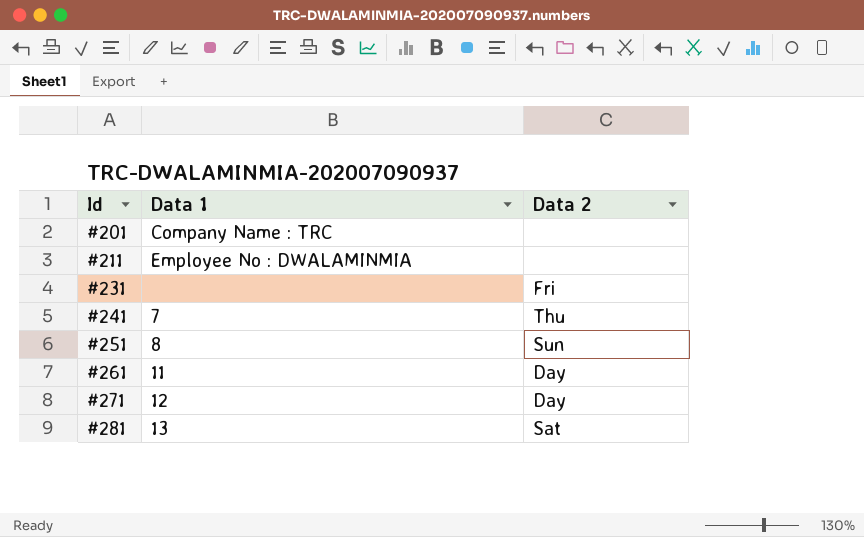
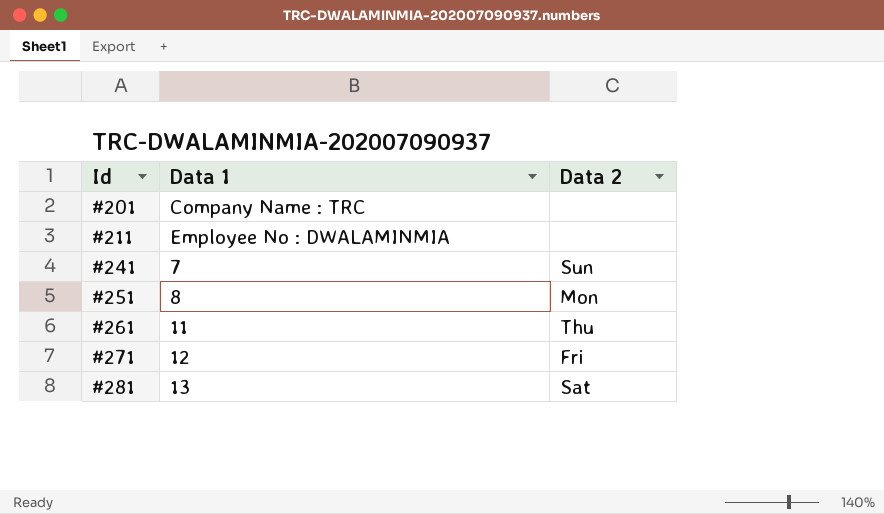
row #231: none | Fri -> none
#241 | Data 2: Thu -> Sun
#251 | Data 2: Sun -> Mon
#261 | Data 2: Day -> Thu
#271 | Data 2: Day -> Fri

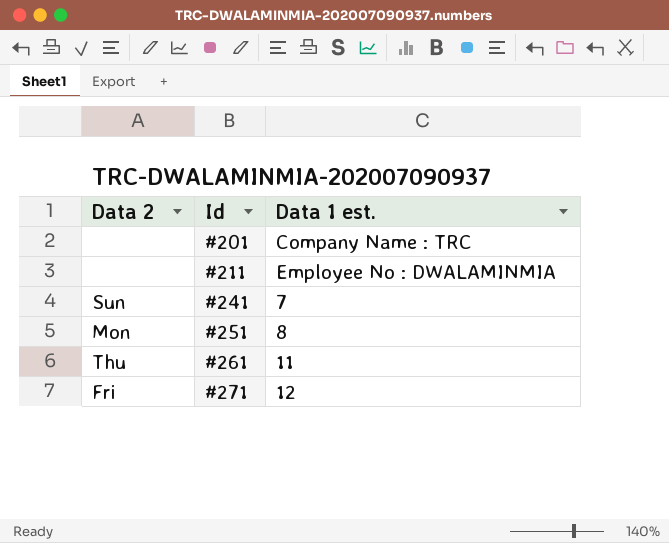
column Data 2 | position: 3 -> 1
column name: Data 1 -> Data 1 est.
row #281: 13 | Sat -> none

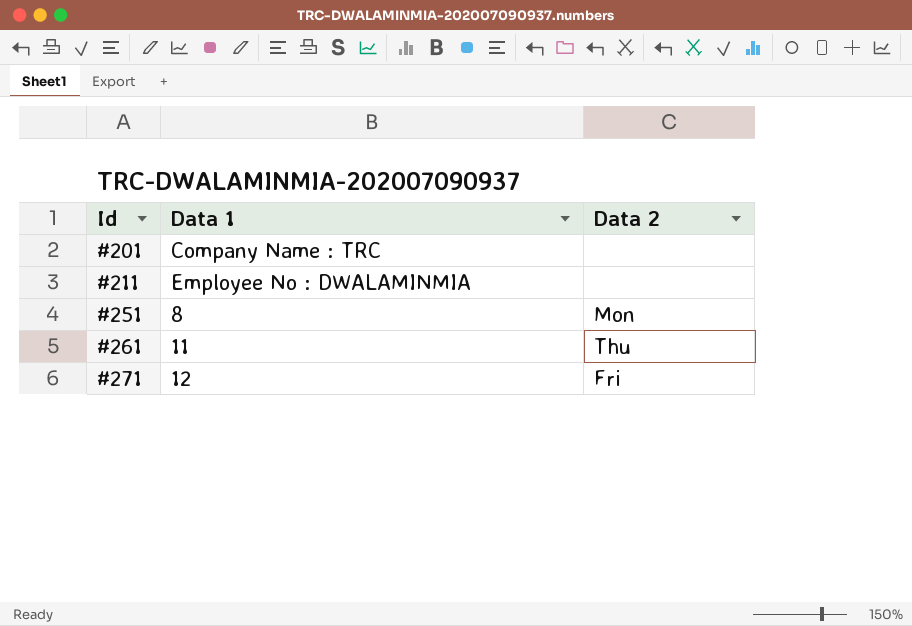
column name: Data 1 est. -> Data 1
column Data 2 | position: 1 -> 3
row #241: Sun | 7 -> none

